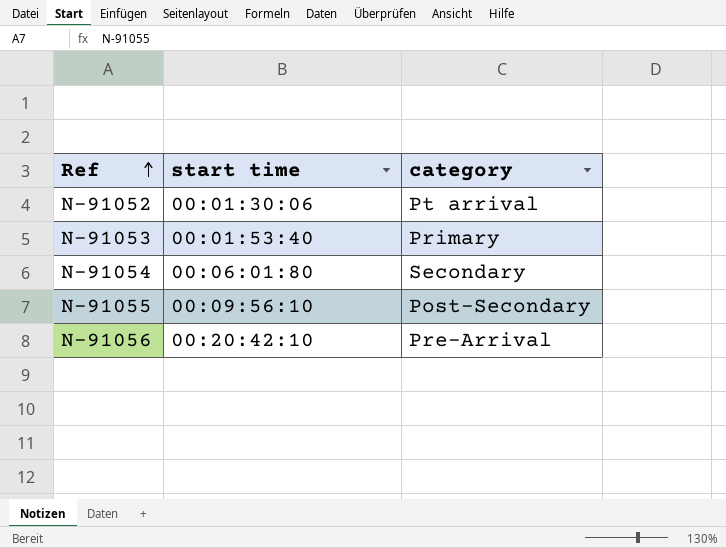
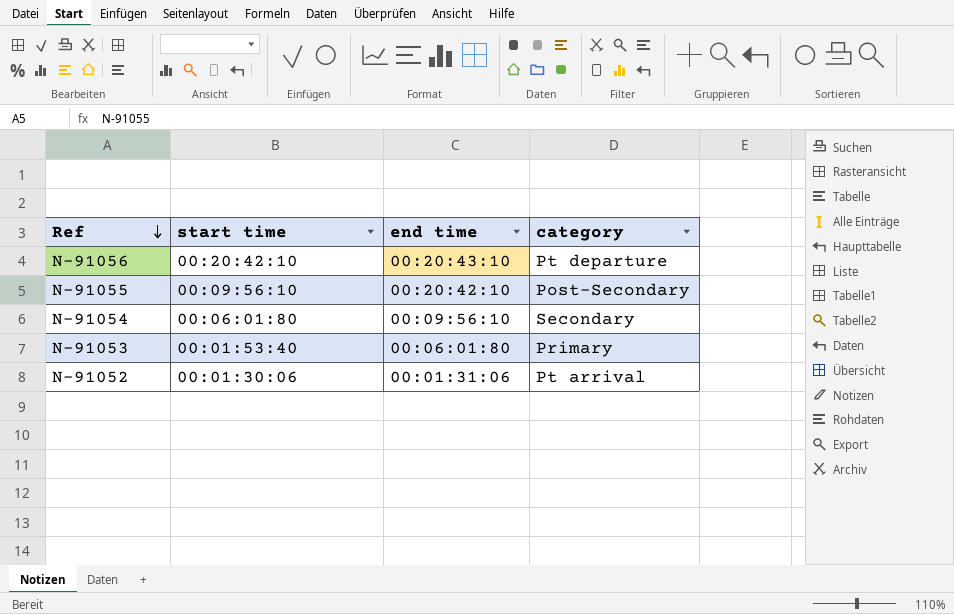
row order: Ref ascending -> Ref descending
column end time | position: none -> 3
N-91056 | category: Pre-Arrival -> Pt departure

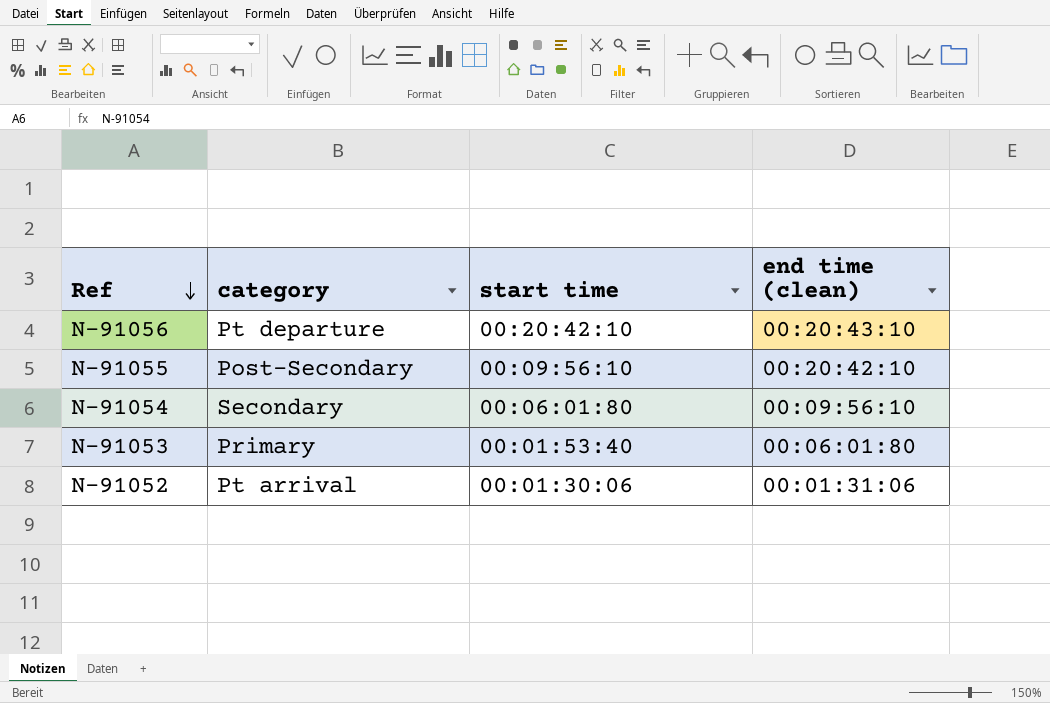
column category | position: 4 -> 2
column name: end time -> end time (clean)

